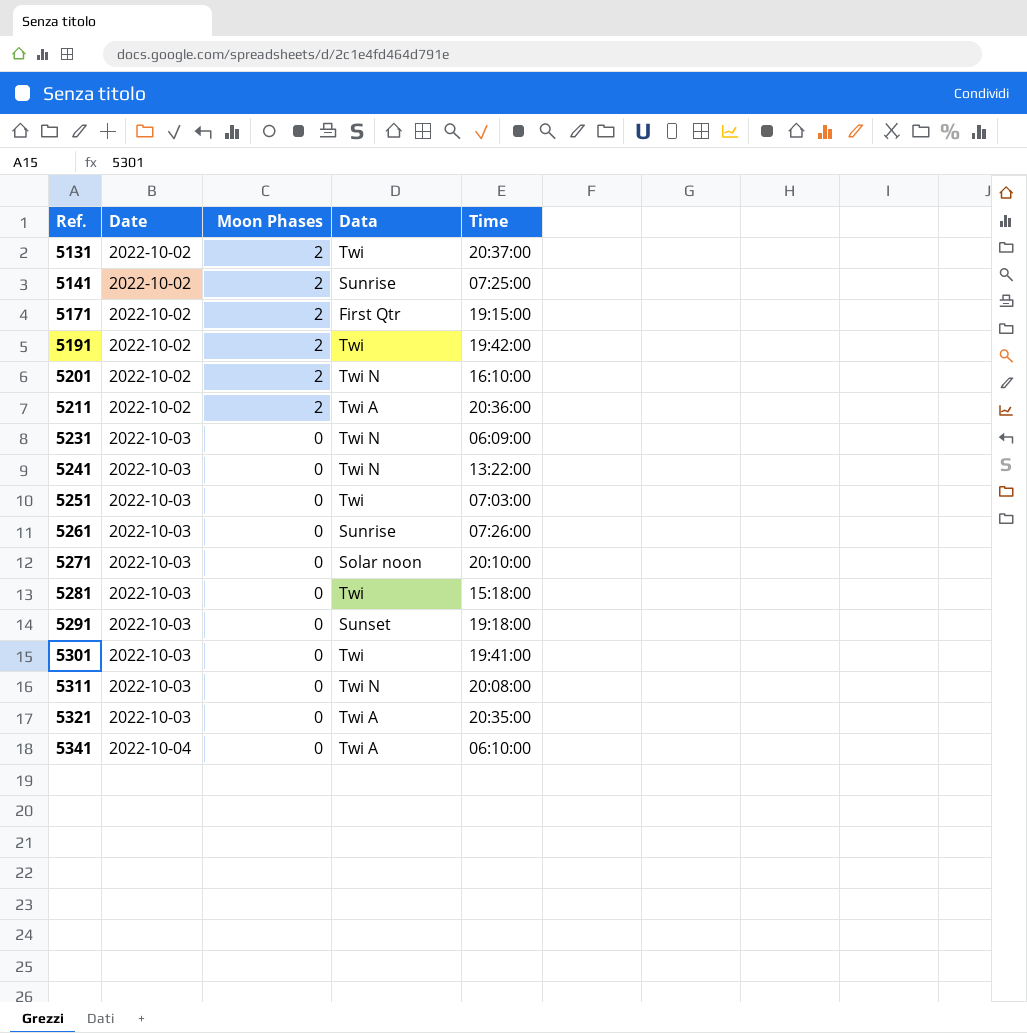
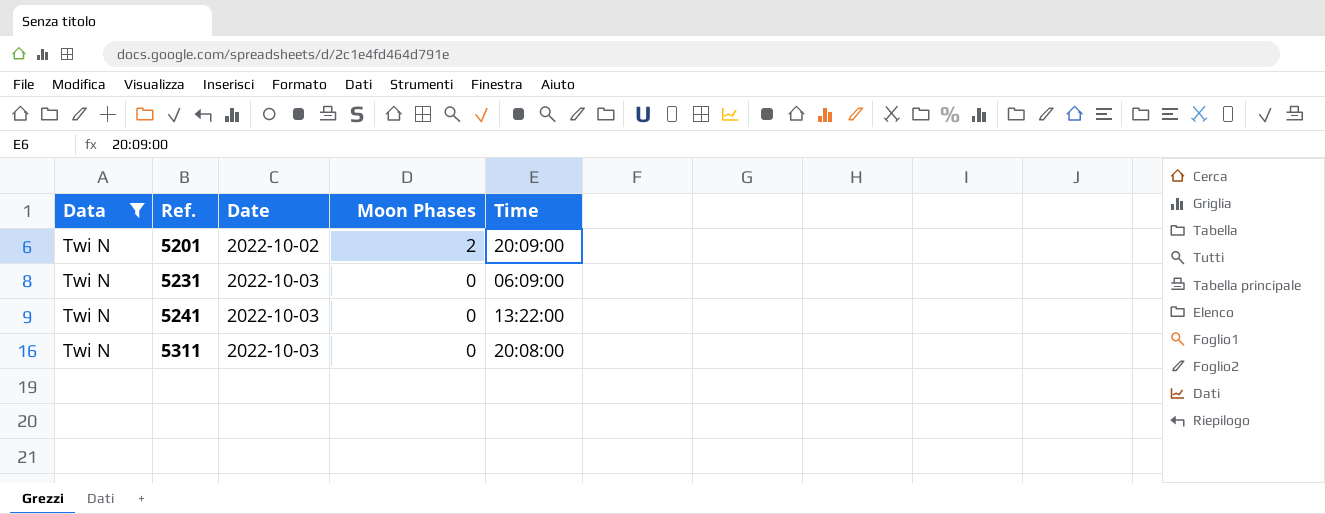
filter: none -> Data = Twi N
column Data | position: 4 -> 1
5201 | Time: 16:10:00 -> 20:09:00

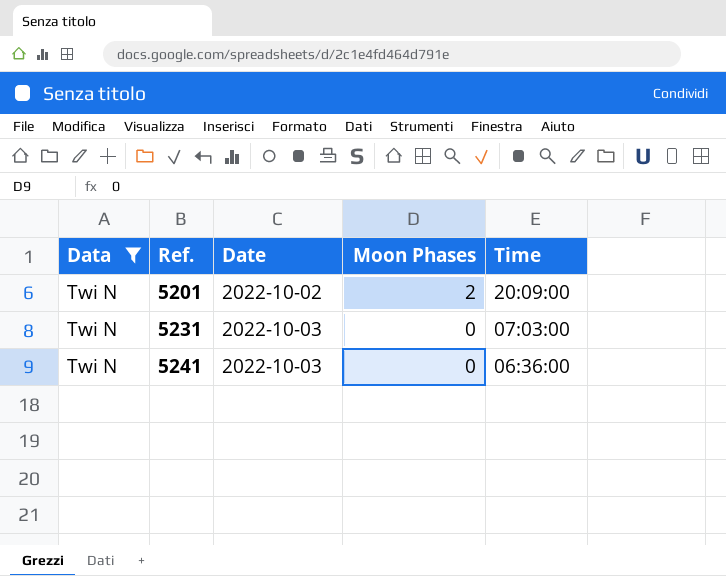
row 5311: Twi N | 2022-10-03 | 0 | 20:08:00 -> none
5231 | Time: 06:09:00 -> 07:03:00
5241 | Time: 13:22:00 -> 06:36:00

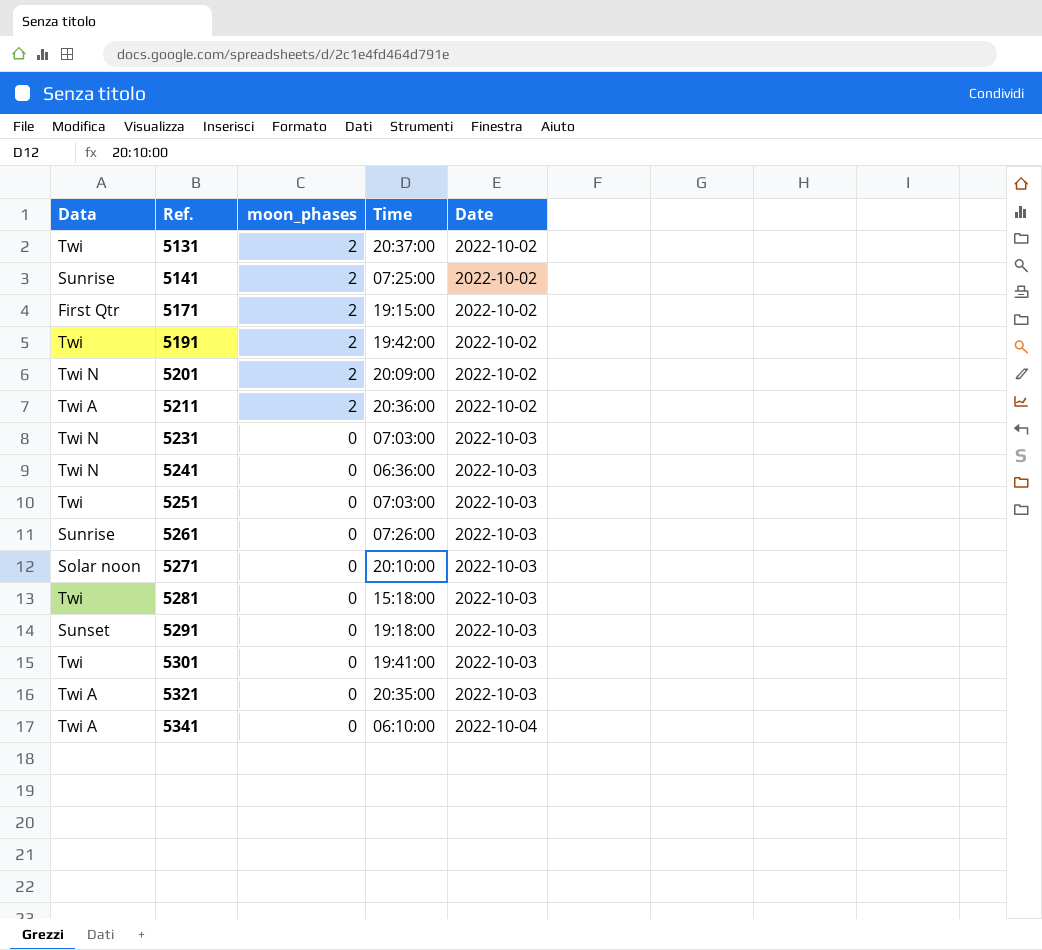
filter: Data = Twi N -> none
column name: Moon Phases -> moon_phases
column Date | position: 3 -> 5

